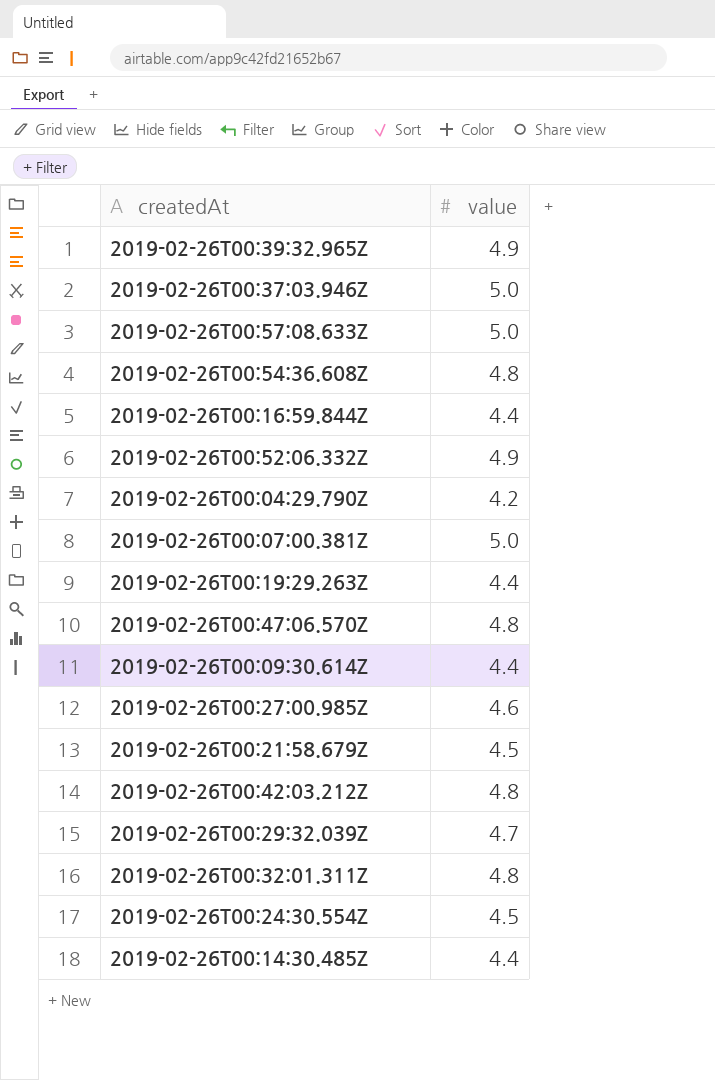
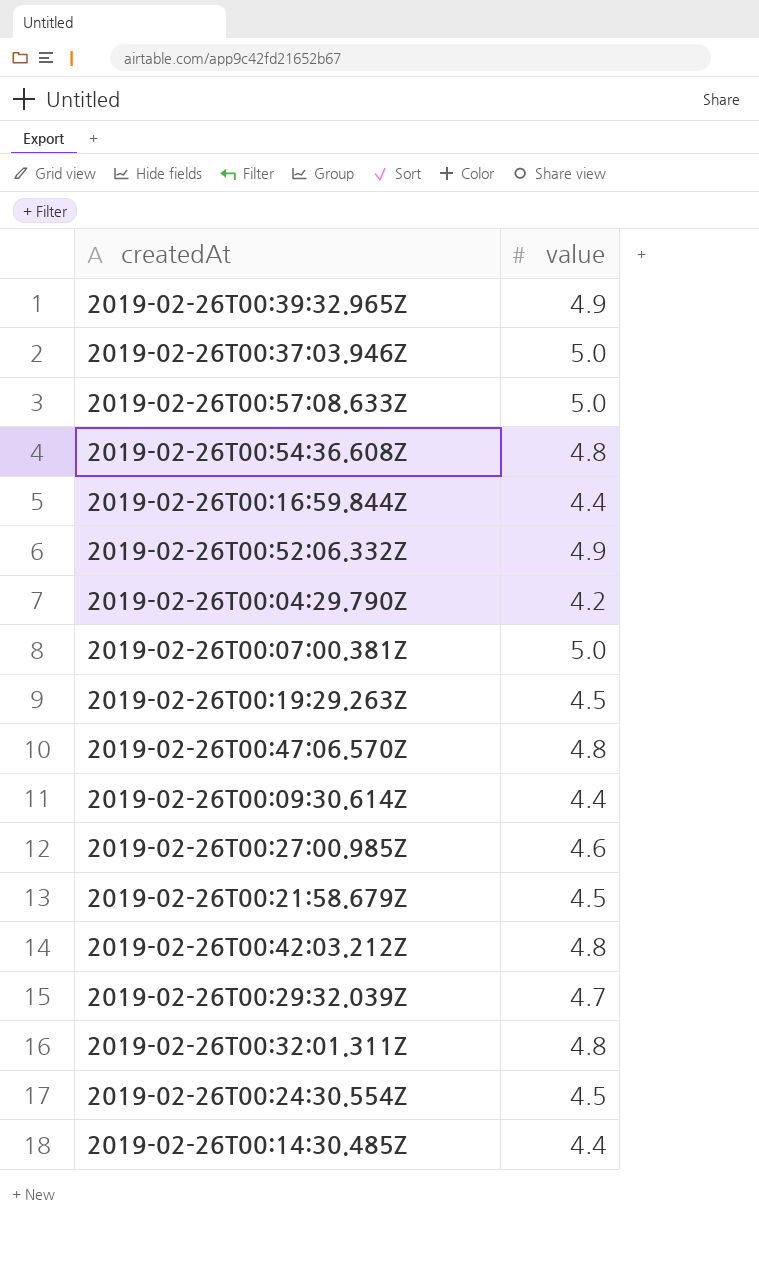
2019-02-26T00:19:29.263Z | value: 4.4 -> 4.5

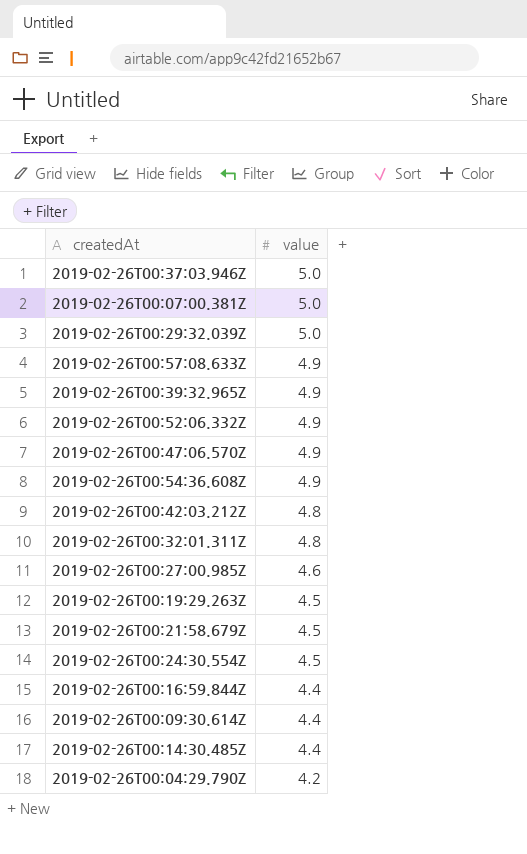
row order: none -> value descending
2019-02-26T00:29:32.039Z | value: 4.7 -> 5.0
2019-02-26T00:57:08.633Z | value: 5.0 -> 4.9
2019-02-26T00:47:06.570Z | value: 4.8 -> 4.9
2019-02-26T00:54:36.608Z | value: 4.8 -> 4.9

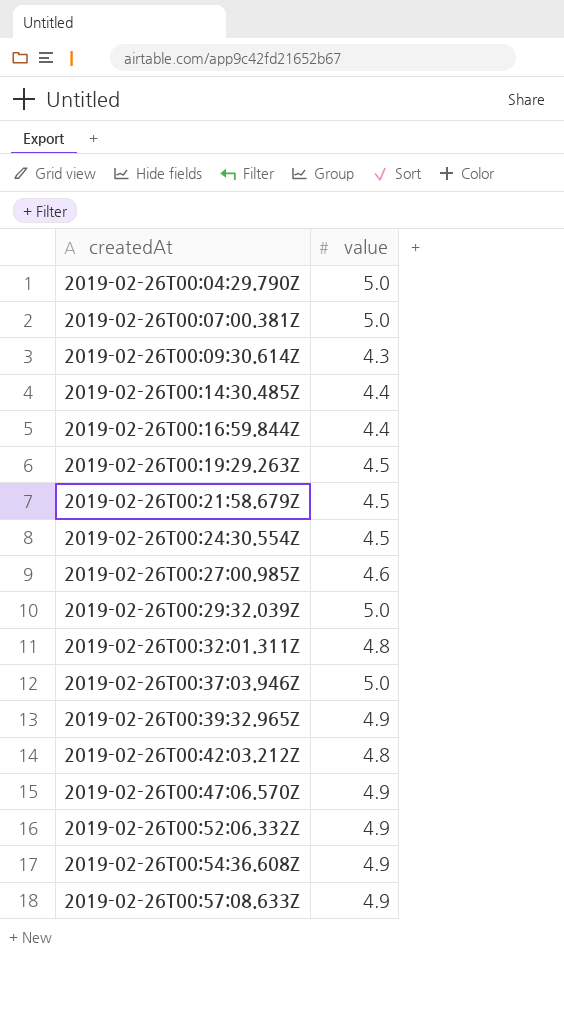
row order: value descending -> createdAt ascending
2019-02-26T00:04:29.790Z | value: 4.2 -> 5.0
2019-02-26T00:09:30.614Z | value: 4.4 -> 4.3

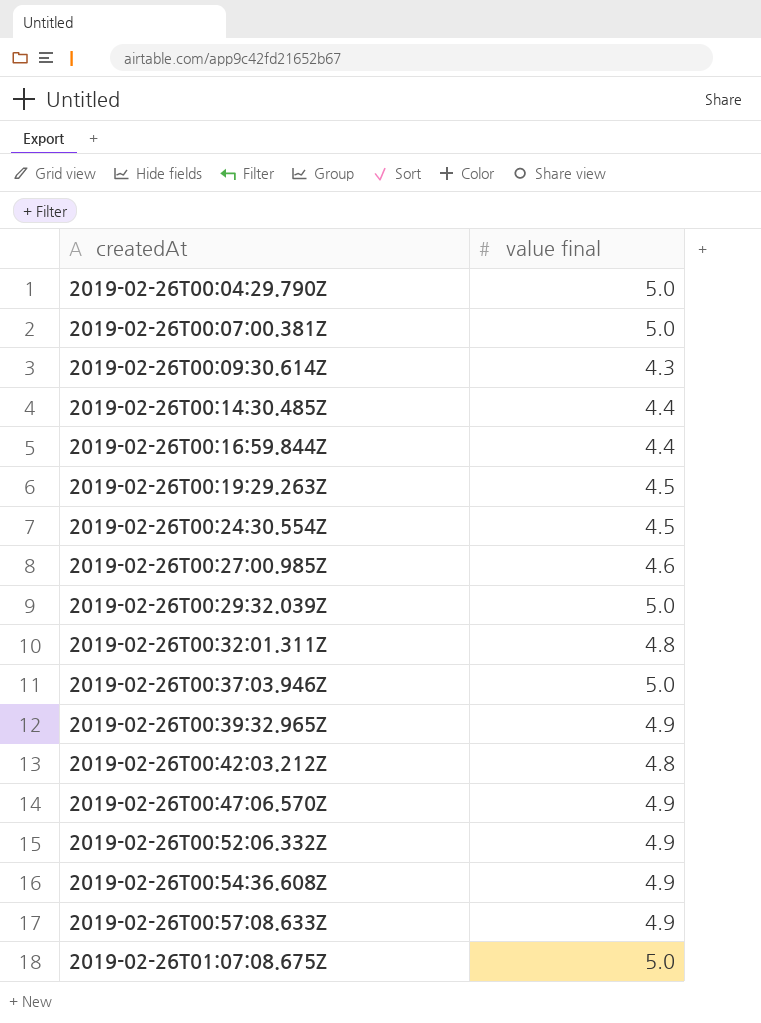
column name: value -> value final
row 2019-02-26T00:21:58.679Z: 4.5 -> none
row 2019-02-26T01:07:08.675Z: none -> 5.0

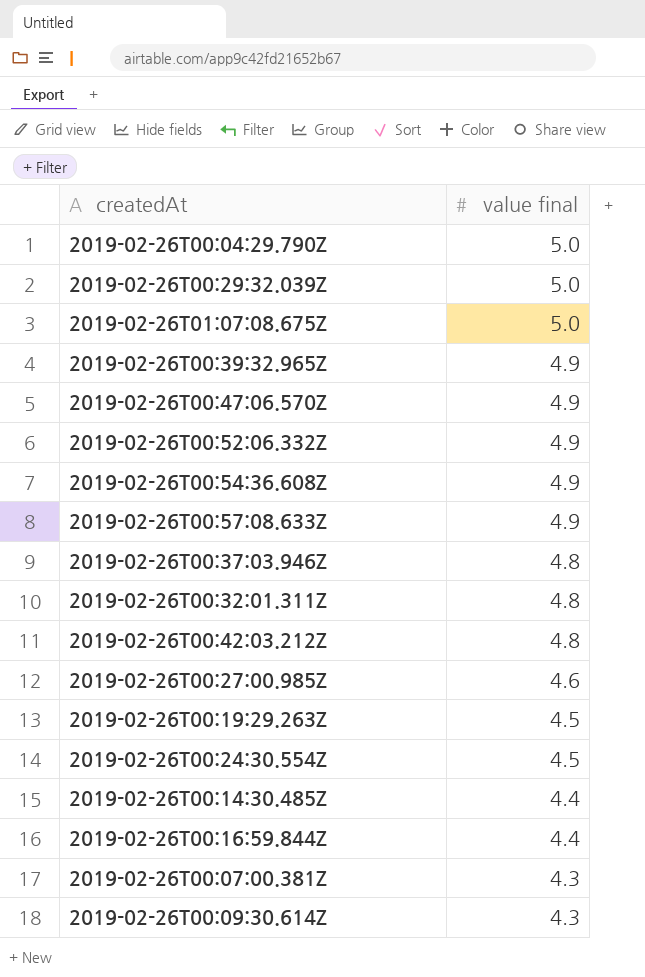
row order: createdAt ascending -> value final descending
2019-02-26T00:37:03.946Z | value final: 5.0 -> 4.8
2019-02-26T00:07:00.381Z | value final: 5.0 -> 4.3

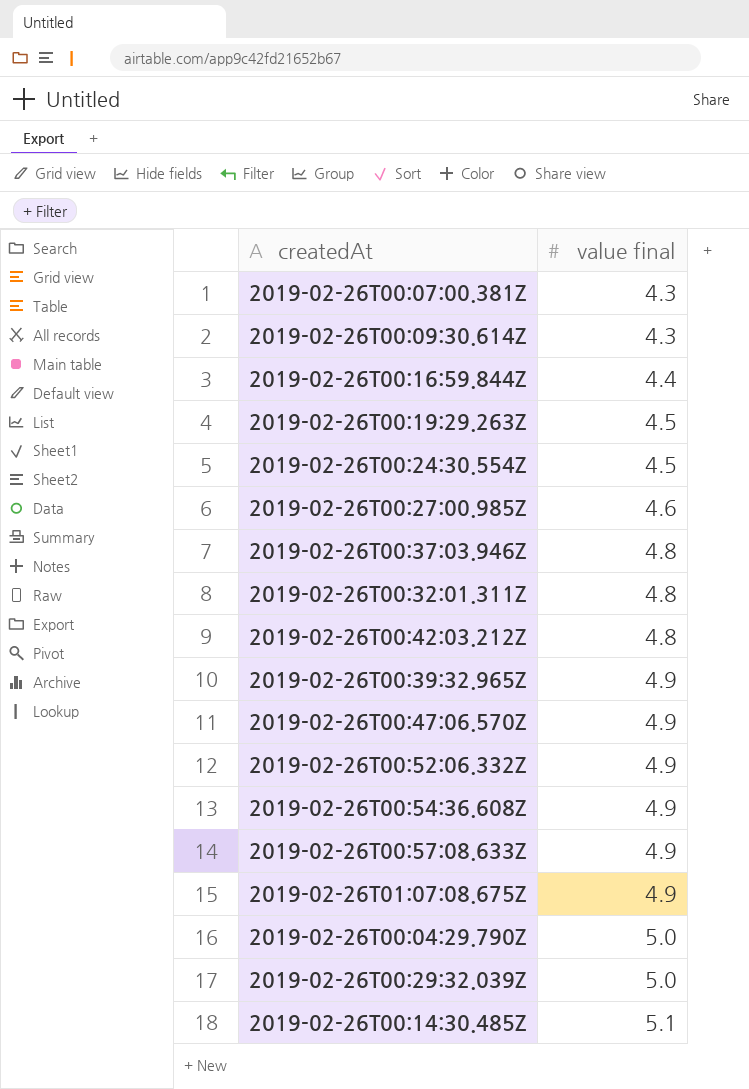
row order: value final descending -> value final ascending
2019-02-26T01:07:08.675Z | value final: 5.0 -> 4.9
2019-02-26T00:14:30.485Z | value final: 4.4 -> 5.1

